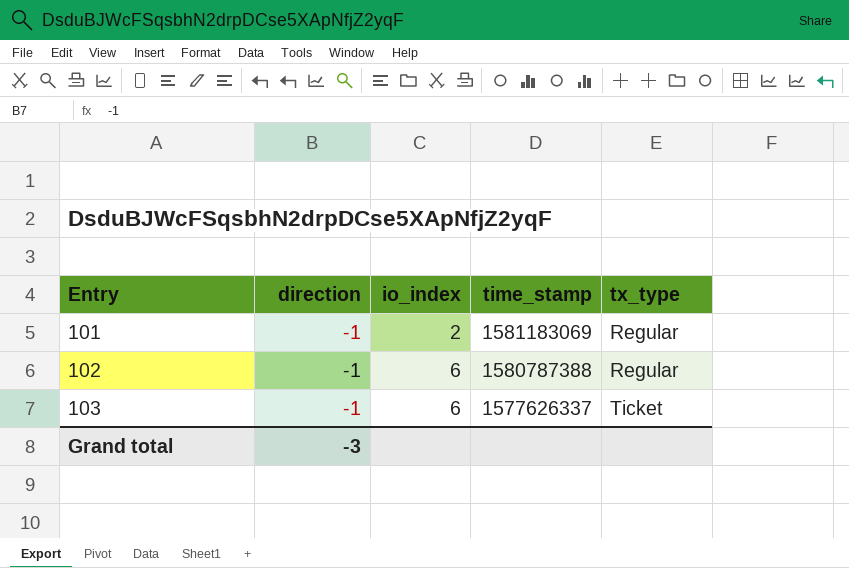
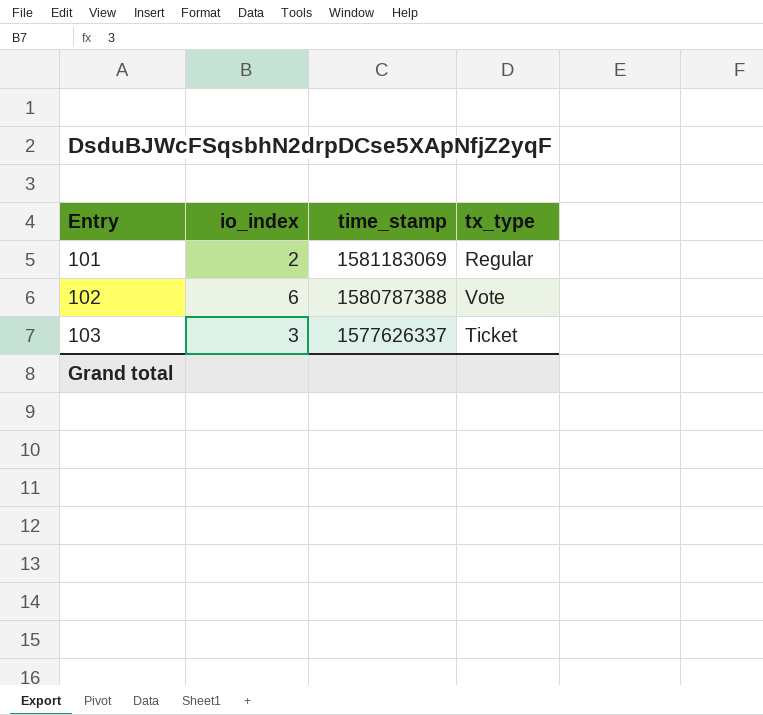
column direction | position: 2 -> none
102 | tx_type: Regular -> Vote
103 | io_index: 6 -> 3

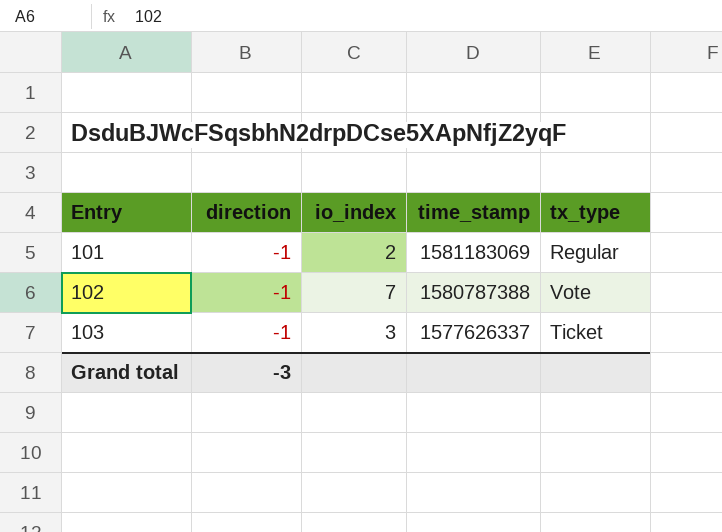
column direction | position: none -> 2
102 | io_index: 6 -> 7

